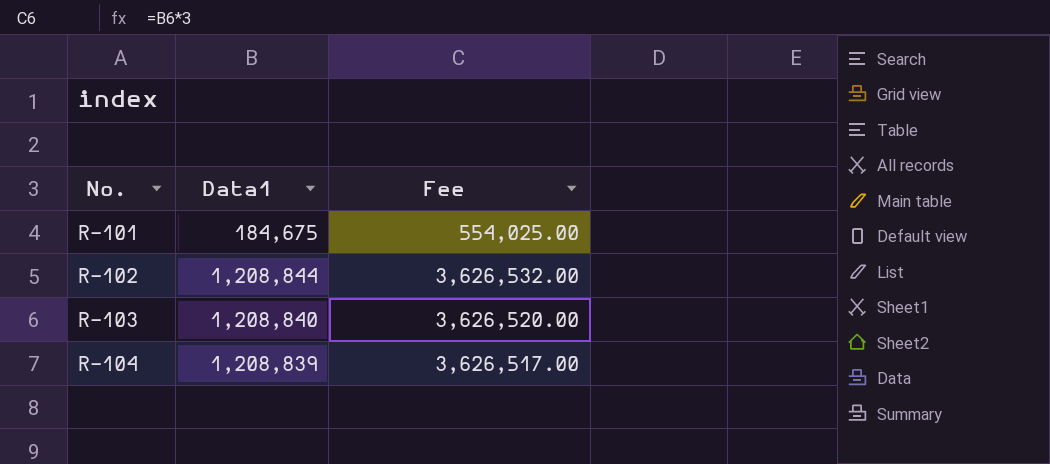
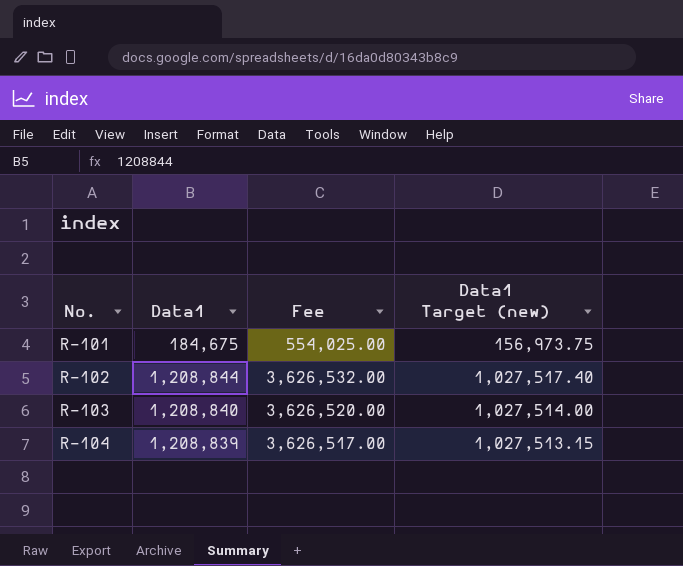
column Data1 Target (new) | formula: none -> [Data1] * 0.85

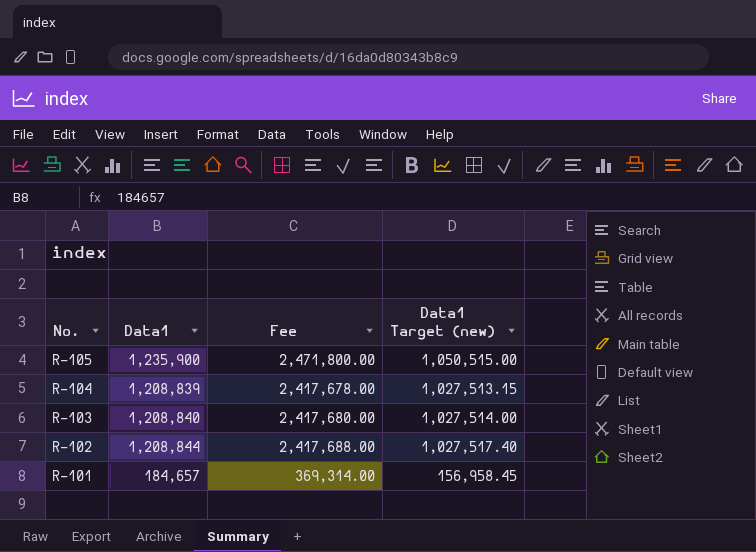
row order: No. ascending -> No. descending
column Fee | formula: [Data1] * 3 -> [Data1] * 2
row R-105: none -> 1,235,900 | 2,471,800.00 | 1,050,515.00
R-101 | Data1: 184,675 -> 184,657
R-101 | Data1 Target (new): 156,973.75 -> 156,958.45

